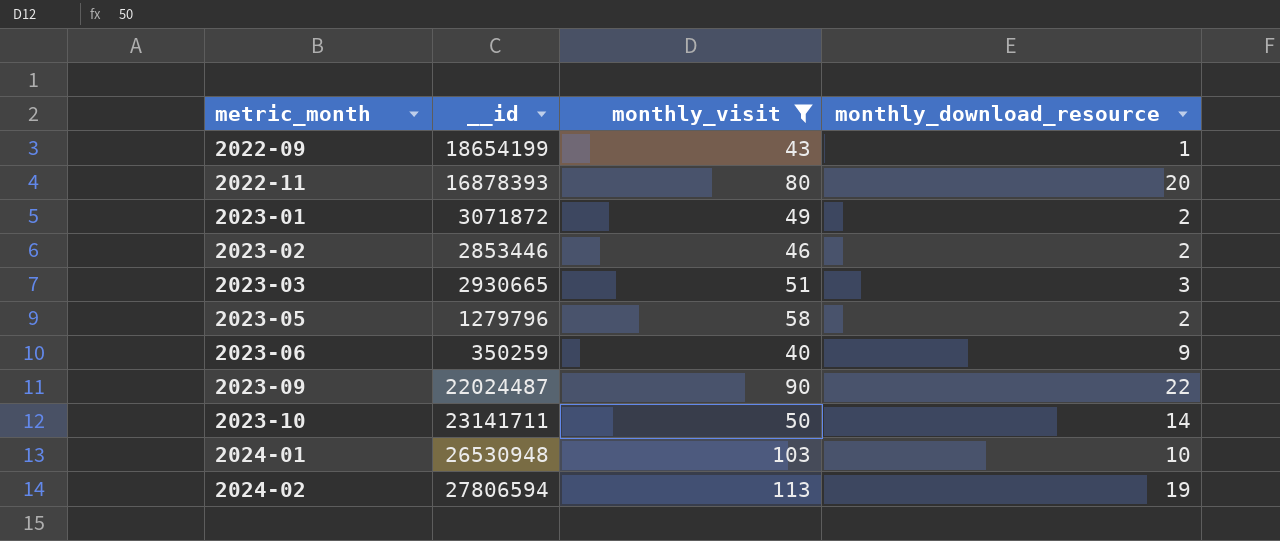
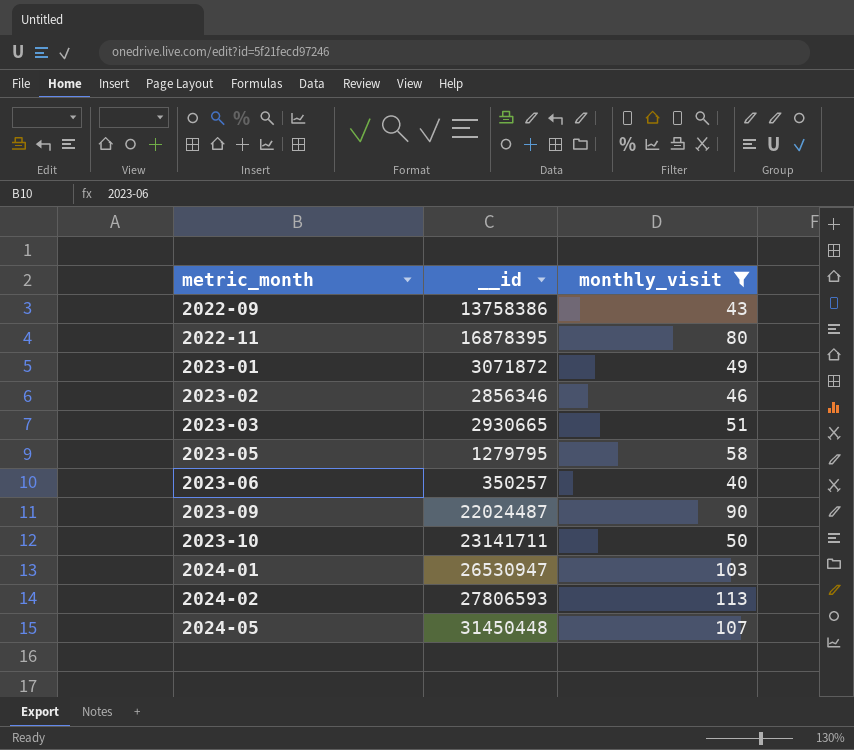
column monthly_download_resource | position: 4 -> none
2022-09 | __id: 18654199 -> 13758386
2022-11 | __id: 16878393 -> 16878395
2023-02 | __id: 2853446 -> 2856346
2023-05 | __id: 1279796 -> 1279795
2023-06 | __id: 350259 -> 350257
2024-01 | __id: 26530948 -> 26530947
2024-02 | __id: 27806594 -> 27806593
row 2024-05: none -> 31450448 | 107

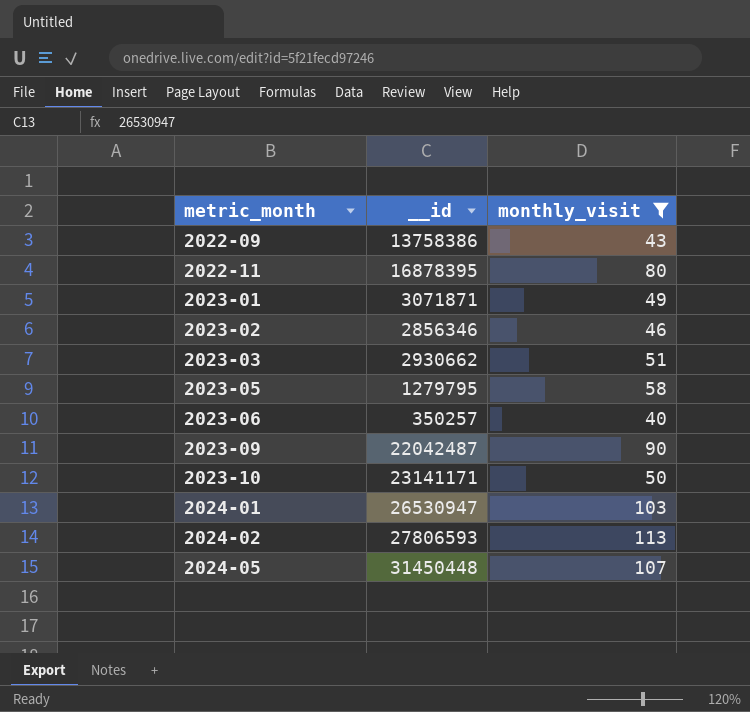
2023-01 | __id: 3071872 -> 3071871
2023-03 | __id: 2930665 -> 2930662
2023-09 | __id: 22024487 -> 22042487
2023-10 | __id: 23141711 -> 23141171

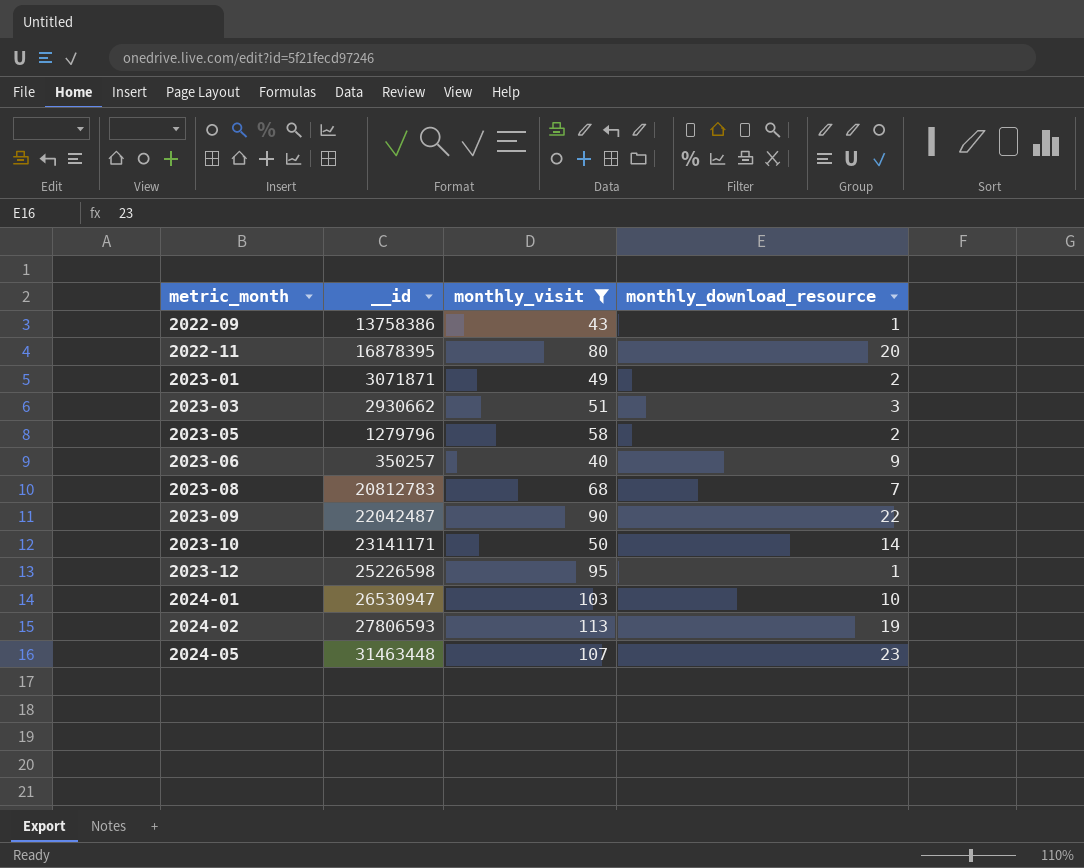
column monthly_download_resource | position: none -> 4
row 2023-02: 2856346 | 46 -> none
2023-05 | __id: 1279795 -> 1279796
row 2023-08: none -> 20812783 | 68 | 7
row 2023-12: none -> 25226598 | 95 | 1
2024-05 | __id: 31450448 -> 31463448

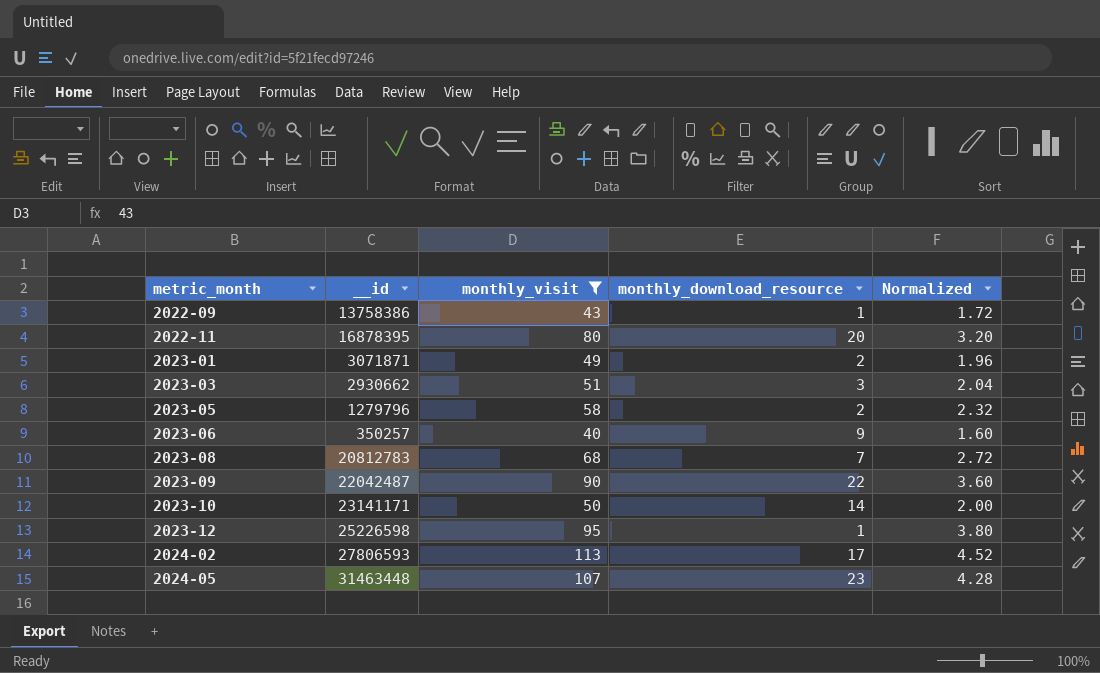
column Normalized | formula: none -> [monthly_visit] * 0.04
row 2024-01: 26530947 | 103 | 10 -> none
2024-02 | monthly_download_resource: 19 -> 17

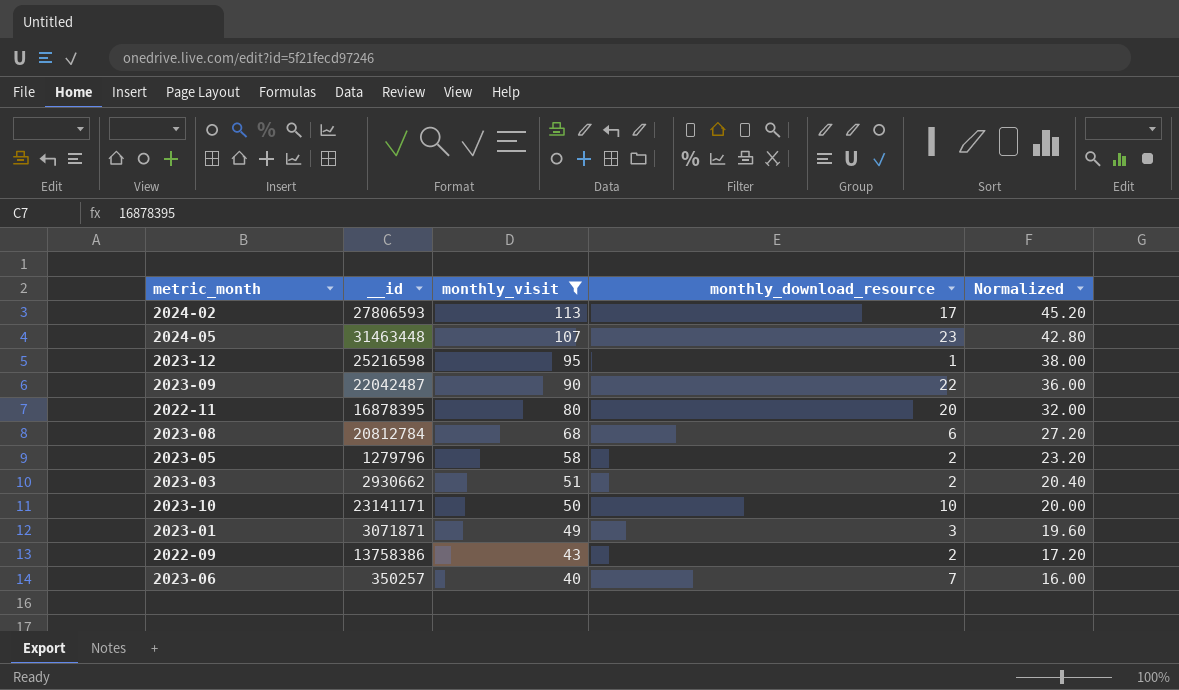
row order: metric_month ascending -> monthly_visit descending
column Normalized | formula: [monthly_visit] * 0.04 -> [monthly_visit] * 0.4
2023-12 | __id: 25226598 -> 25216598
2023-08 | __id: 20812783 -> 20812784
2023-08 | monthly_download_resource: 7 -> 6
2023-03 | monthly_download_resource: 3 -> 2
2023-10 | monthly_download_resource: 14 -> 10
2023-01 | monthly_download_resource: 2 -> 3
2022-09 | monthly_download_resource: 1 -> 2
2023-06 | monthly_download_resource: 9 -> 7

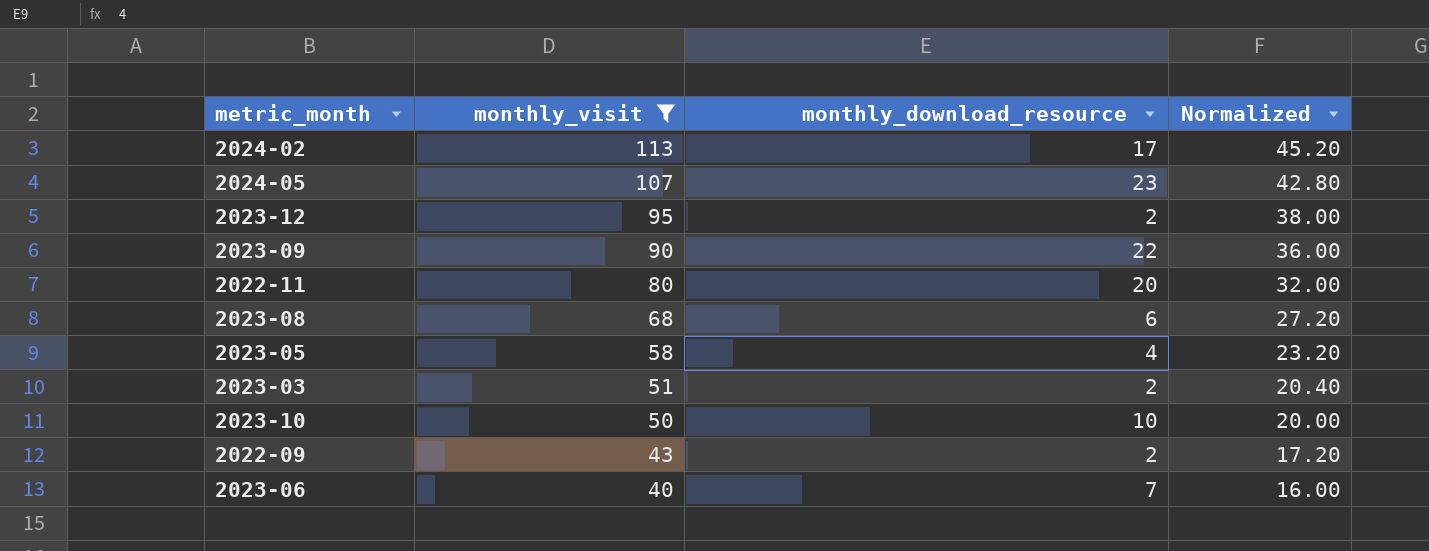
column __id | position: 2 -> none
row 2023-01: 3071871 | 49 | 3 | 19.60 -> none
2023-12 | monthly_download_resource: 1 -> 2
2023-05 | monthly_download_resource: 2 -> 4

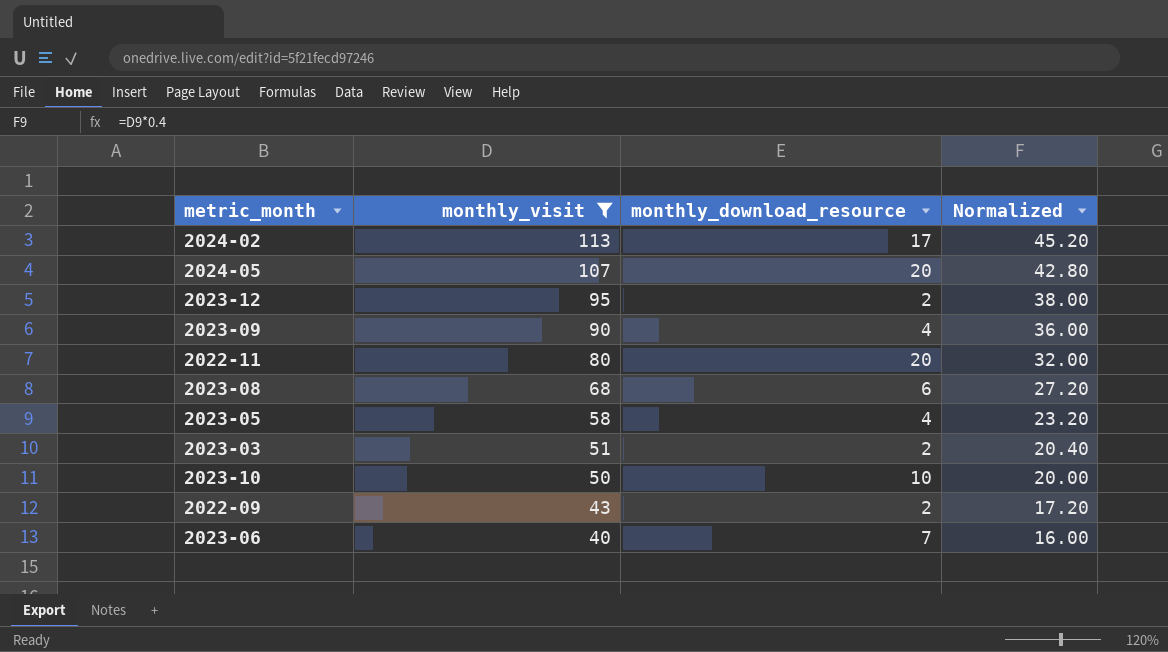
2024-05 | monthly_download_resource: 23 -> 20
2023-09 | monthly_download_resource: 22 -> 4

